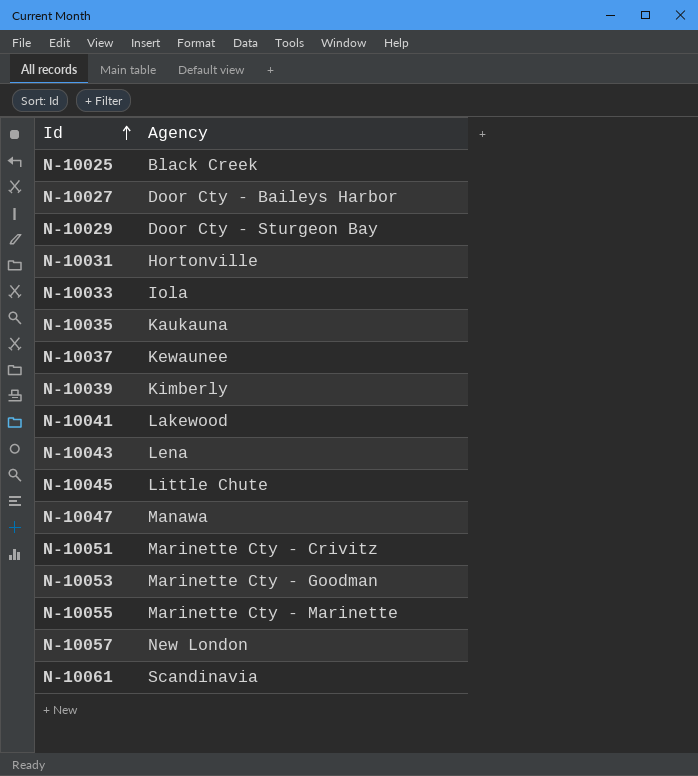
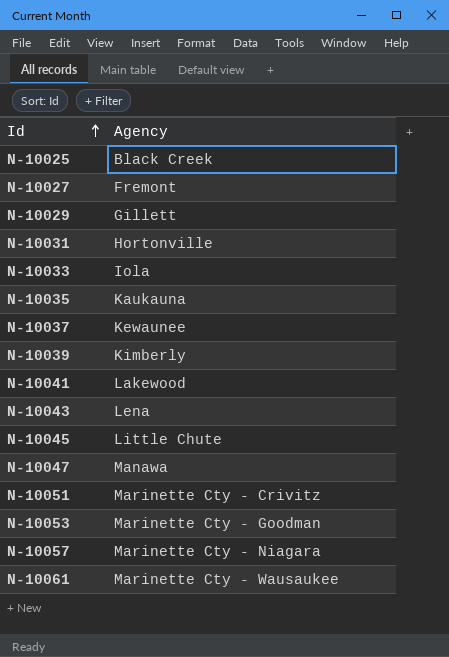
row N-10055: Marinette Cty - Marinette -> none
N-10027 | Agency: Door Cty - Baileys Harbor -> Fremont
N-10029 | Agency: Door Cty - Sturgeon Bay -> Gillett
N-10057 | Agency: New London -> Marinette Cty - Niagara
N-10061 | Agency: Scandinavia -> Marinette Cty - Wausaukee

